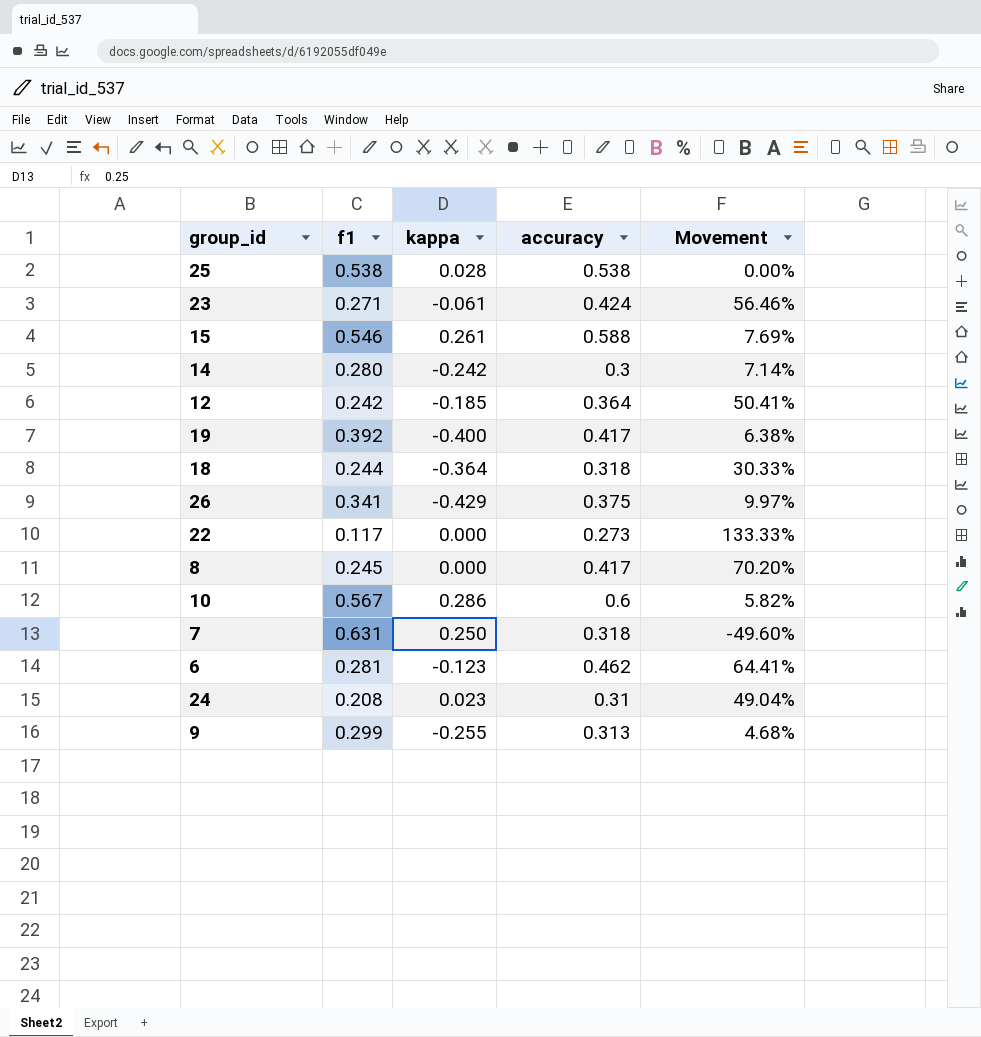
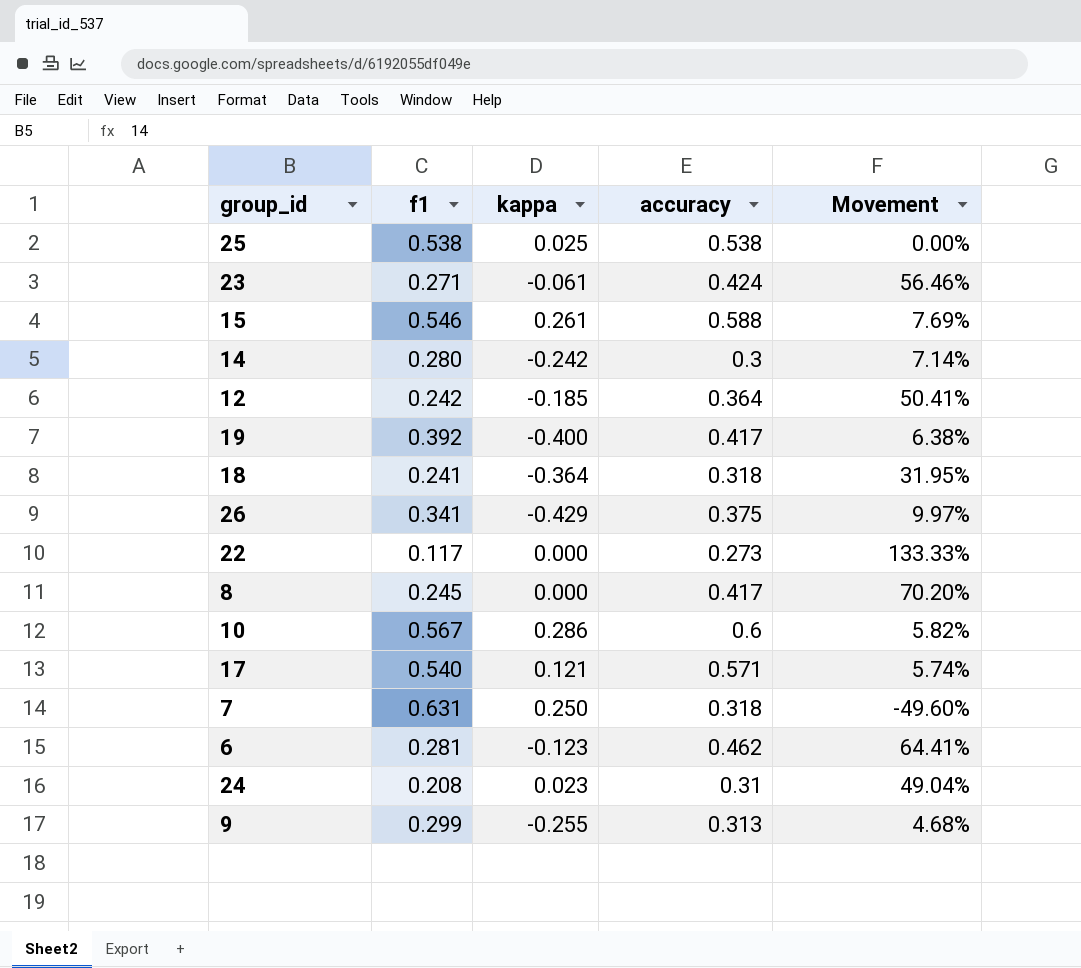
25 | kappa: 0.028 -> 0.025
18 | f1: 0.244 -> 0.241
18 | Movement: 30.33% -> 31.95%
row 17: none -> 0.540 | 0.121 | 0.571 | 5.74%

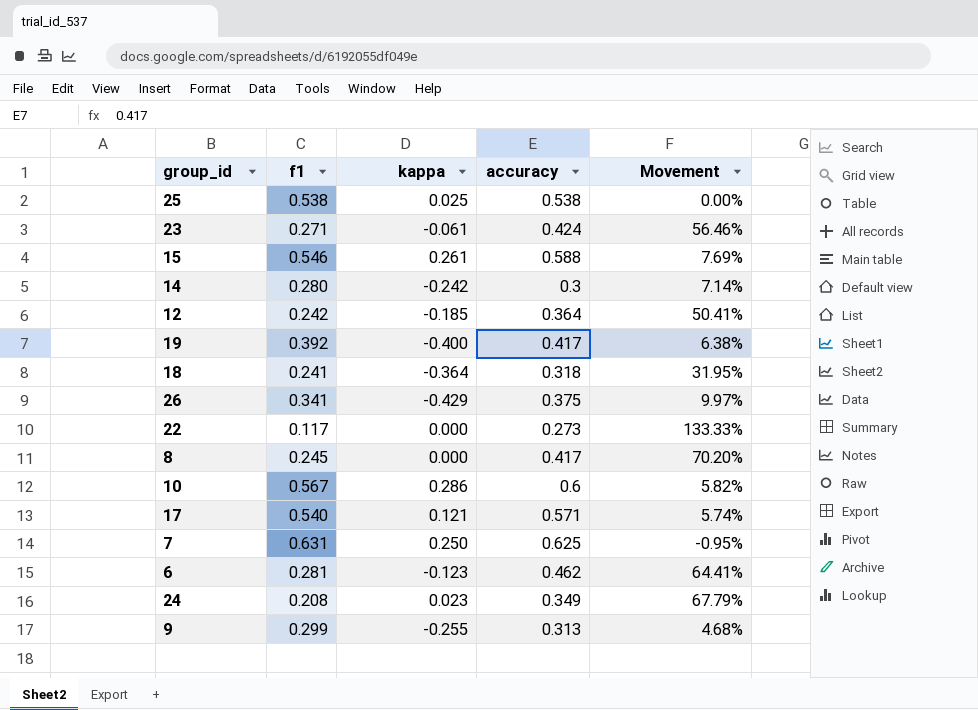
7 | accuracy: 0.318 -> 0.625
7 | Movement: -49.60% -> -0.95%
24 | accuracy: 0.31 -> 0.349
24 | Movement: 49.04% -> 67.79%

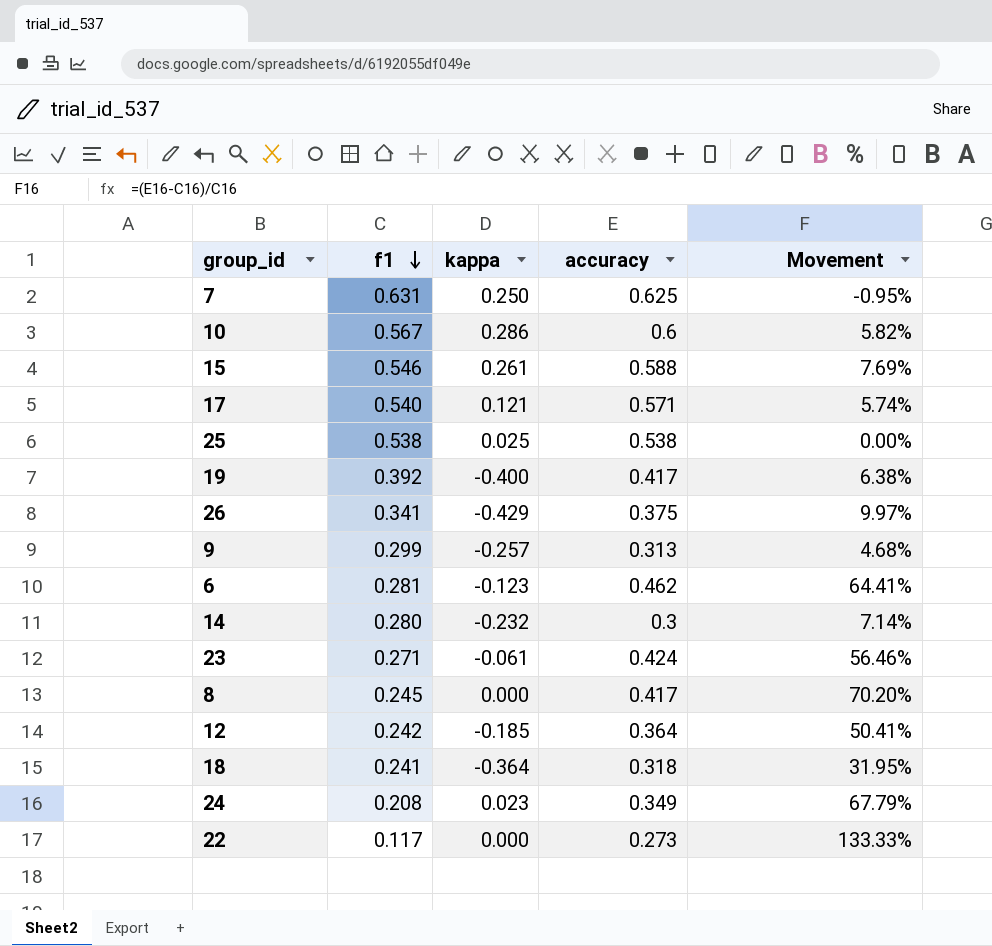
row order: none -> f1 descending
9 | kappa: -0.255 -> -0.257
14 | kappa: -0.242 -> -0.232

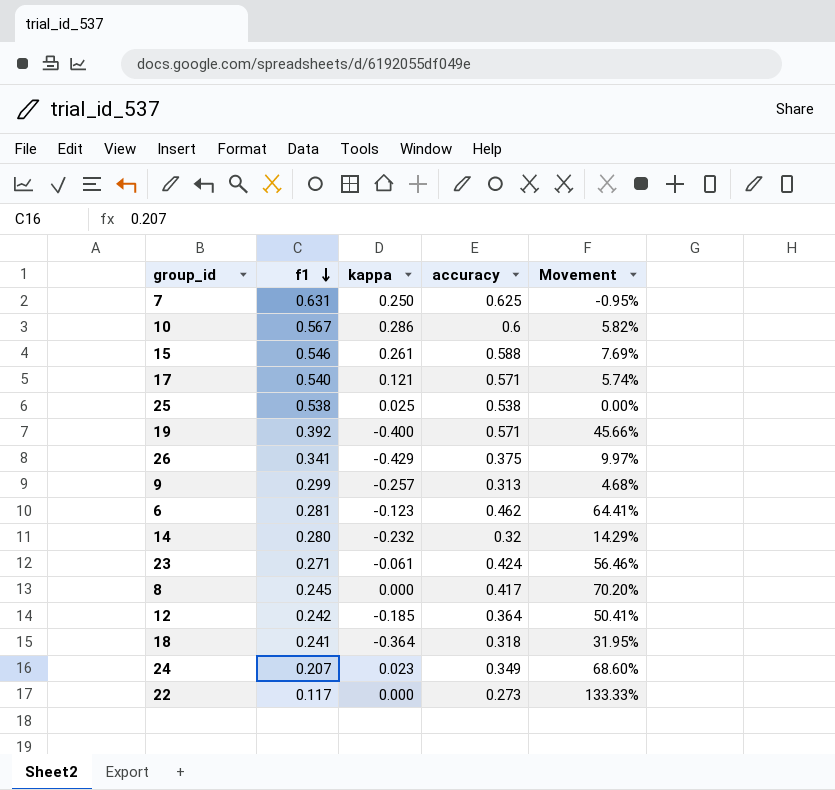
19 | accuracy: 0.417 -> 0.571
19 | Movement: 6.38% -> 45.66%
14 | accuracy: 0.3 -> 0.32
14 | Movement: 7.14% -> 14.29%
24 | f1: 0.208 -> 0.207
24 | Movement: 67.79% -> 68.60%

